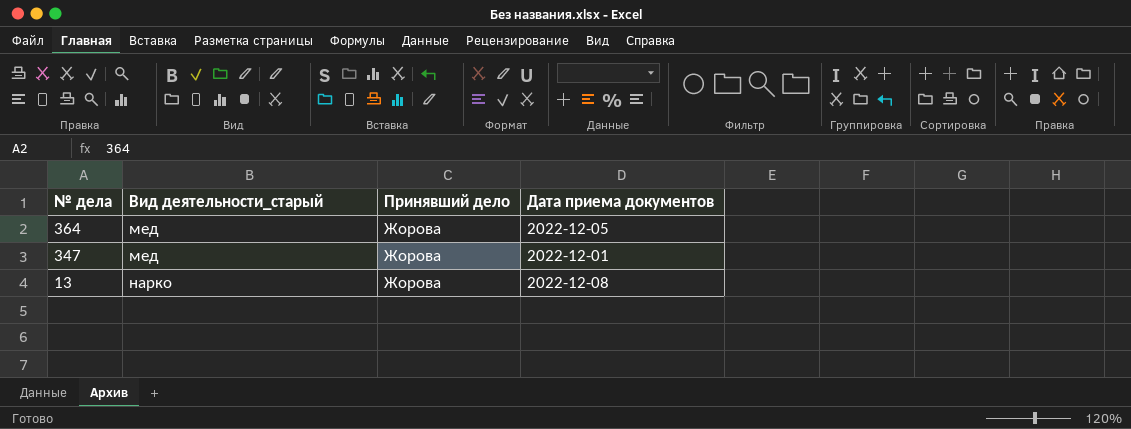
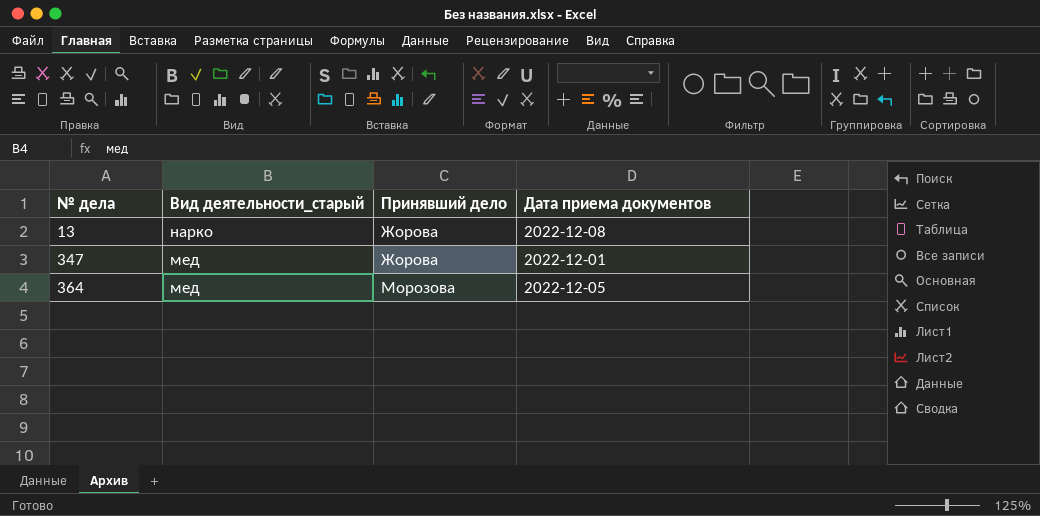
row order: № дела descending -> № дела ascending
364 | Принявший дело: Жорова -> Морозова

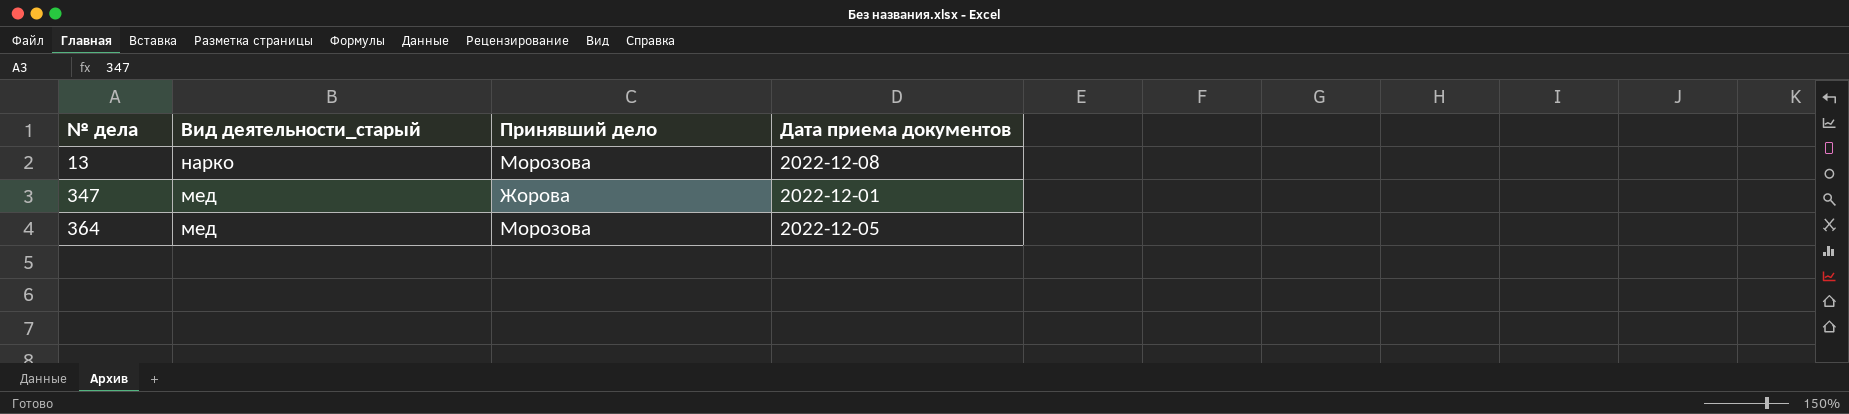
13 | Принявший дело: Жорова -> Морозова

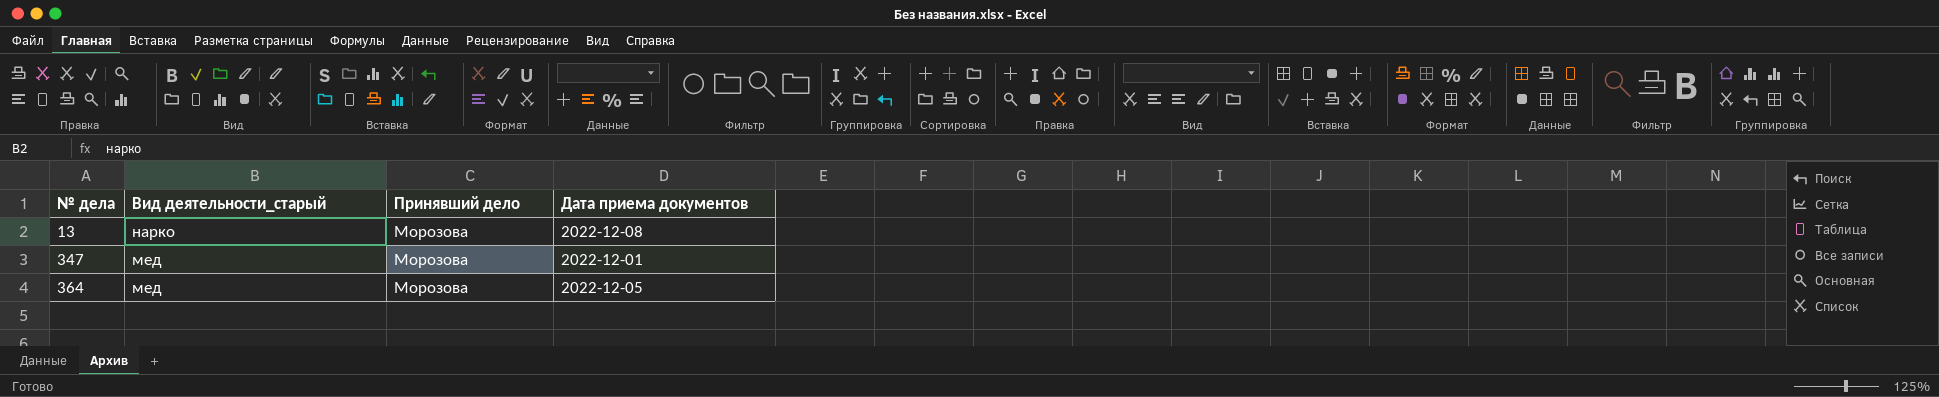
347 | Принявший дело: Жорова -> Морозова

